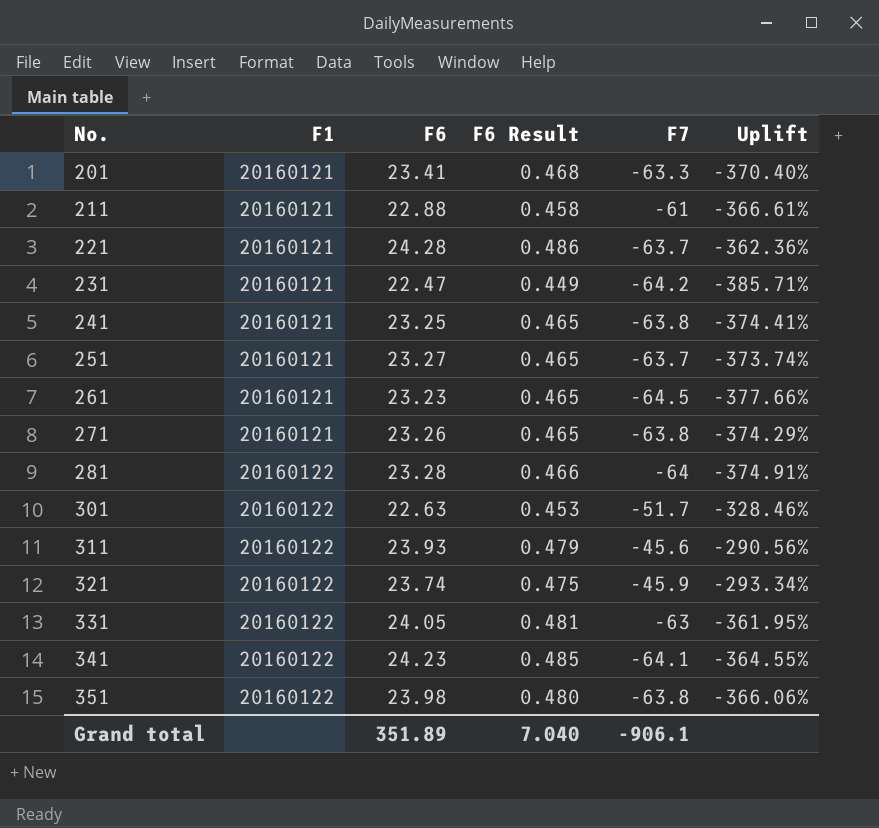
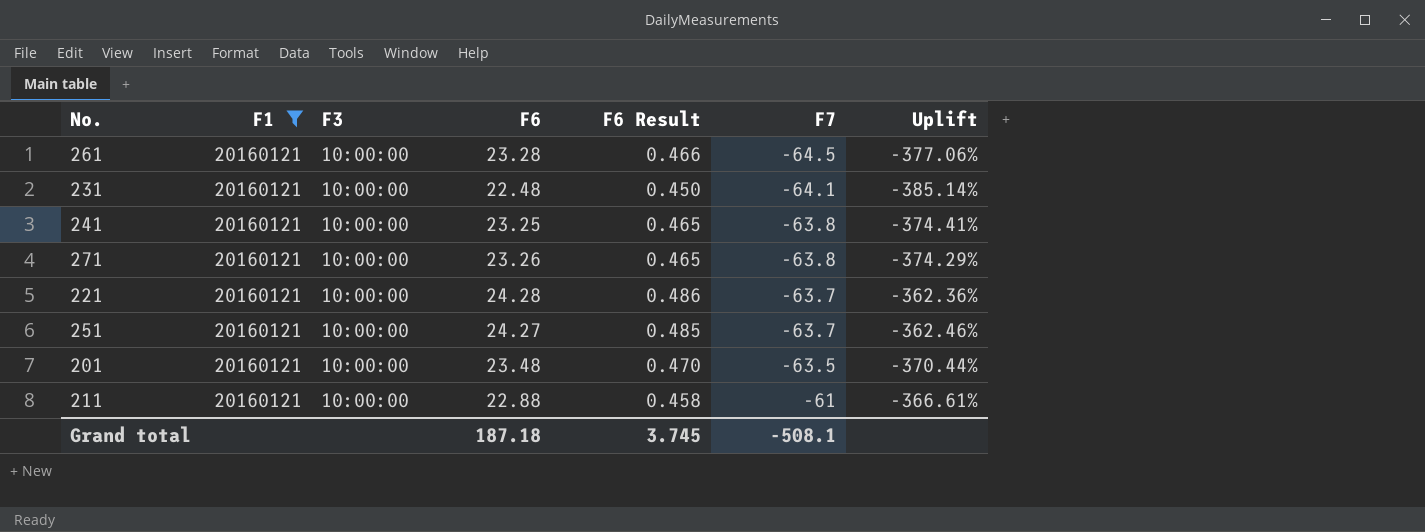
filter: none -> F1 = 20160121
row order: No. ascending -> F7 ascending
column F3 | position: none -> 3
261 | F6: 23.23 -> 23.28
261 | F6 Result: 0.465 -> 0.466
261 | Uplift: -377.66% -> -377.06%
231 | F6: 22.47 -> 22.48
231 | F6 Result: 0.449 -> 0.450
231 | F7: -64.2 -> -64.1
231 | Uplift: -385.71% -> -385.14%
251 | F6: 23.27 -> 24.27
251 | F6 Result: 0.465 -> 0.485
251 | Uplift: -373.74% -> -362.46%
201 | F6: 23.41 -> 23.48
201 | F6 Result: 0.468 -> 0.470
201 | F7: -63.3 -> -63.5
201 | Uplift: -370.40% -> -370.44%
Grand total | F6: 351.89 -> 187.18
Grand total | F6 Result: 7.040 -> 3.745
Grand total | F7: -906.1 -> -508.1

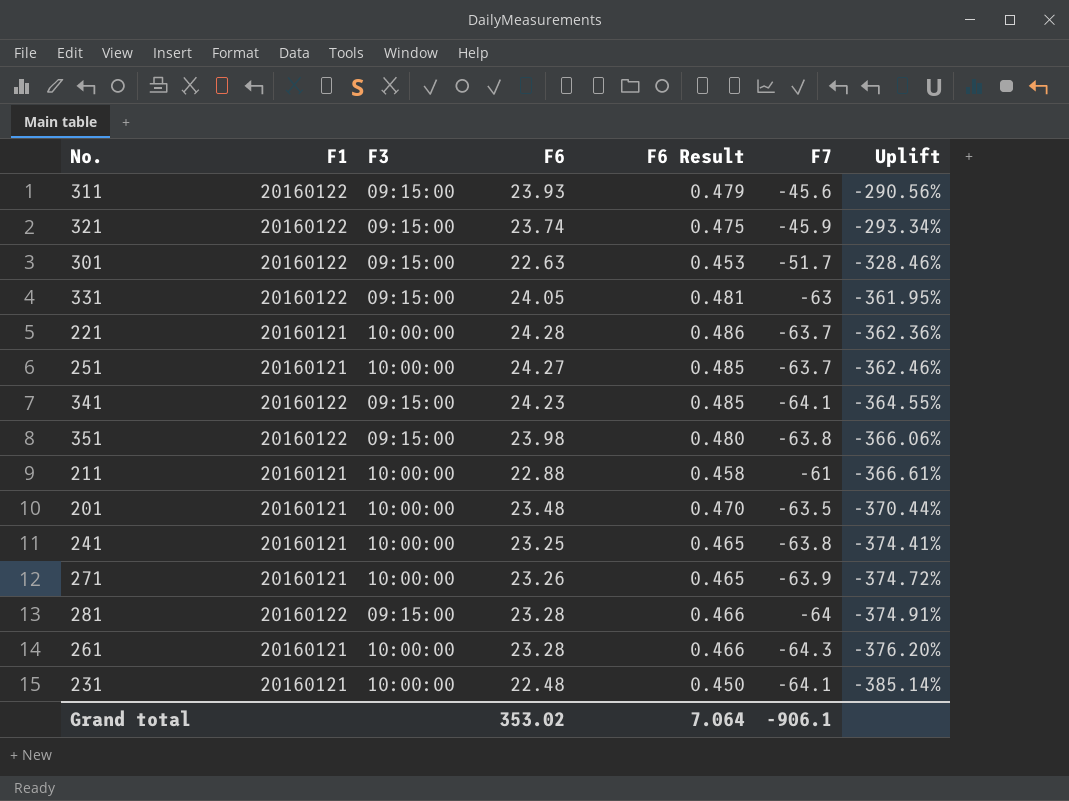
filter: F1 = 20160121 -> none
row order: F7 ascending -> Uplift descending
271 | F7: -63.8 -> -63.9
271 | Uplift: -374.29% -> -374.72%
261 | F7: -64.5 -> -64.3
261 | Uplift: -377.06% -> -376.20%
Grand total | F6: 187.18 -> 353.02
Grand total | F6 Result: 3.745 -> 7.064
Grand total | F7: -508.1 -> -906.1

